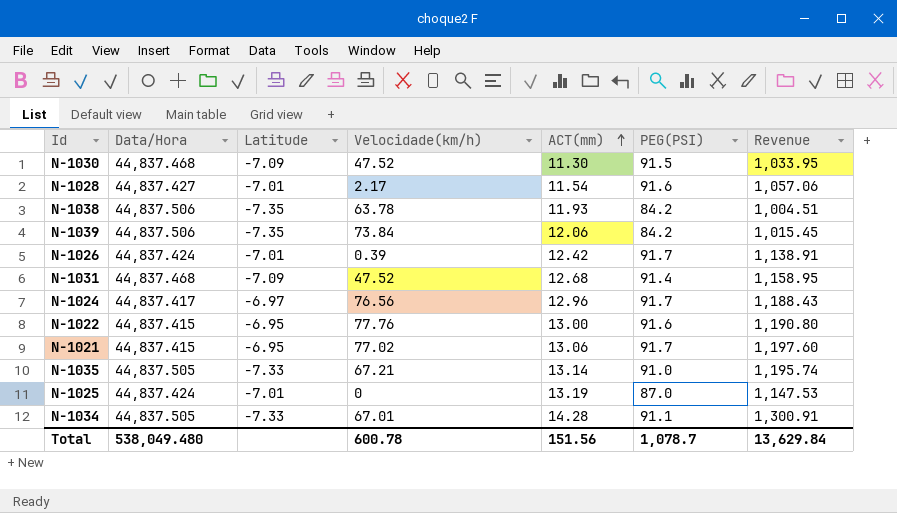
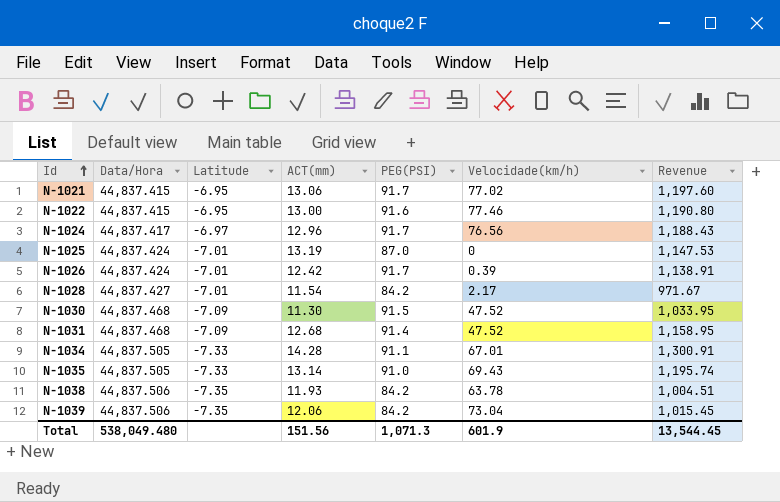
row order: ACT(mm) ascending -> Id ascending
column Velocidade(km/h) | position: 4 -> 6
N-1022 | Velocidade(km/h): 77.76 -> 77.46
N-1028 | PEG(PSI): 91.6 -> 84.2
N-1028 | Revenue: 1,057.06 -> 971.67
N-1035 | Velocidade(km/h): 67.21 -> 69.43
N-1039 | Velocidade(km/h): 73.84 -> 73.04
Total | PEG(PSI): 1,078.7 -> 1,071.3
Total | Velocidade(km/h): 600.78 -> 601.9
Total | Revenue: 13,629.84 -> 13,544.45

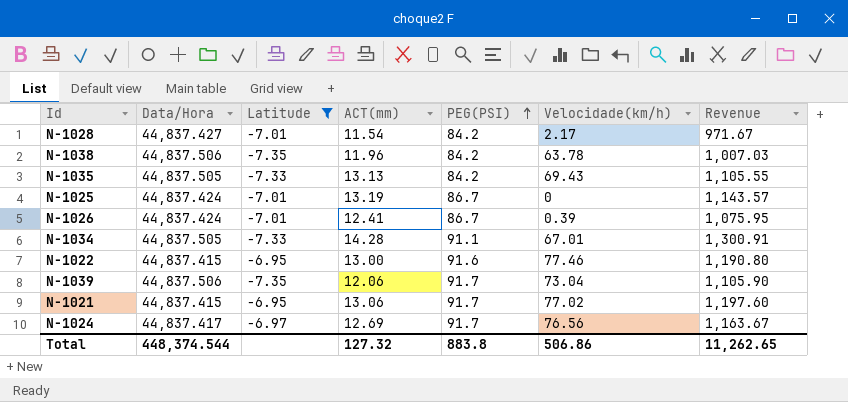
filter: none -> Latitude != -7.09
row order: Id ascending -> PEG(PSI) ascending
N-1038 | ACT(mm): 11.93 -> 11.96
N-1038 | Revenue: 1,004.51 -> 1,007.03
N-1035 | ACT(mm): 13.14 -> 13.13
N-1035 | PEG(PSI): 91.0 -> 84.2
N-1035 | Revenue: 1,195.74 -> 1,105.55
N-1025 | PEG(PSI): 87.0 -> 86.7
N-1025 | Revenue: 1,147.53 -> 1,143.57
N-1026 | ACT(mm): 12.42 -> 12.41
N-1026 | PEG(PSI): 91.7 -> 86.7
N-1026 | Revenue: 1,138.91 -> 1,075.95
N-1039 | PEG(PSI): 84.2 -> 91.7
N-1039 | Revenue: 1,015.45 -> 1,105.90
N-1024 | ACT(mm): 12.96 -> 12.69
N-1024 | Revenue: 1,188.43 -> 1,163.67
Total | Data/Hora: 538,049.480 -> 448,374.544
Total | ACT(mm): 151.56 -> 127.32
Total | PEG(PSI): 1,071.3 -> 883.8
Total | Velocidade(km/h): 601.9 -> 506.86
Total | Revenue: 13,544.45 -> 11,262.65

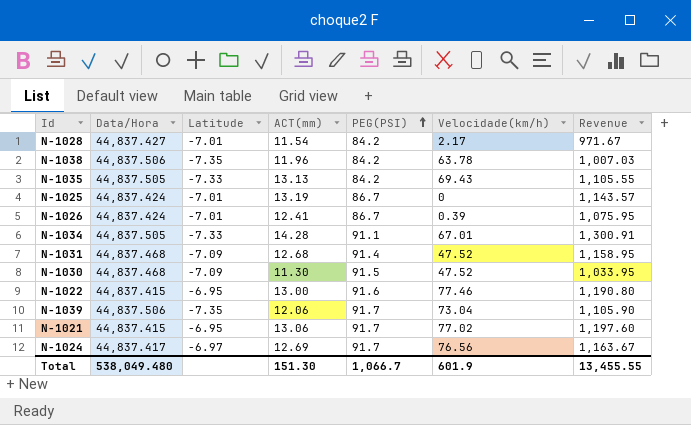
filter: Latitude != -7.09 -> none
Total | Data/Hora: 448,374.544 -> 538,049.480
Total | ACT(mm): 127.32 -> 151.30
Total | PEG(PSI): 883.8 -> 1,066.7
Total | Velocidade(km/h): 506.86 -> 601.9
Total | Revenue: 11,262.65 -> 13,455.55

